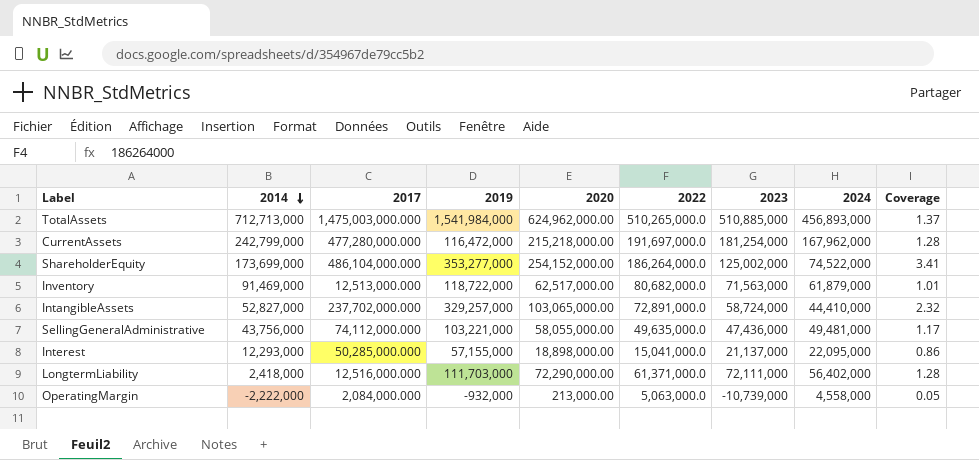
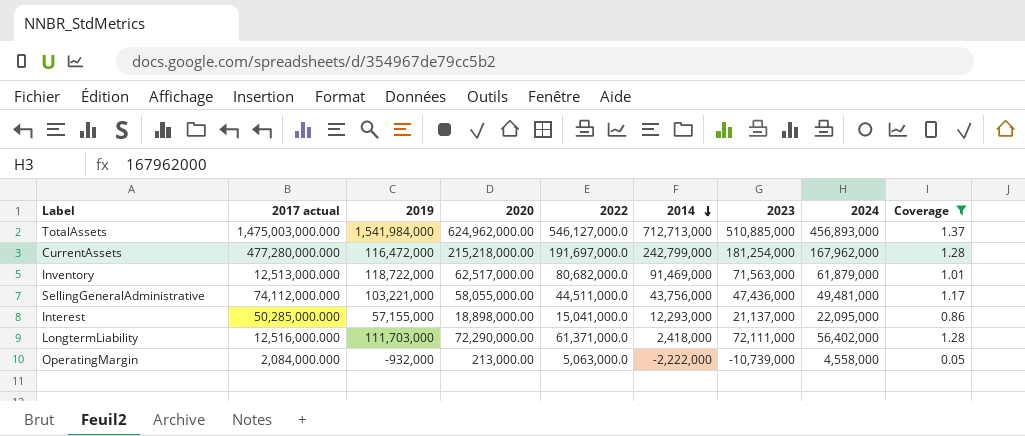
filter: none -> Coverage <= 1.37
column name: 2017 -> 2017 actual
column 2014 | position: 2 -> 6
TotalAssets | 2022: 510,265,000.0 -> 546,127,000.0
SellingGeneralAdministrative | 2022: 49,635,000.0 -> 44,511,000.0

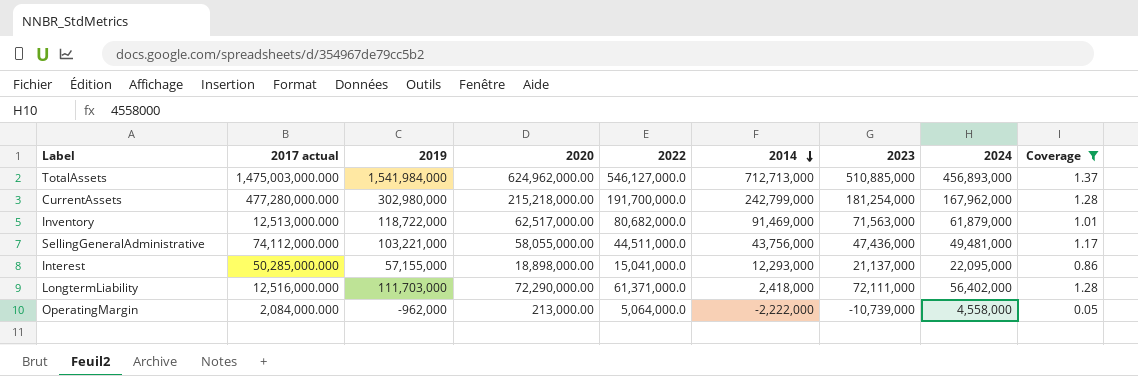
CurrentAssets | 2019: 116,472,000 -> 302,980,000
CurrentAssets | 2022: 191,697,000.0 -> 191,700,000.0
OperatingMargin | 2019: -932,000 -> -962,000
OperatingMargin | 2022: 5,063,000.0 -> 5,064,000.0

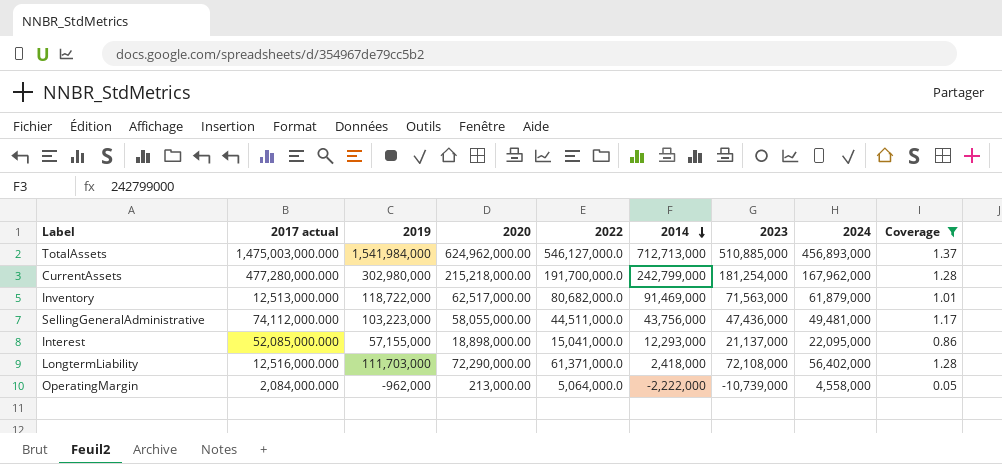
SellingGeneralAdministrative | 2019: 103,221,000 -> 103,223,000
Interest | 2017 actual: 50,285,000.000 -> 52,085,000.000
LongtermLiability | 2023: 72,111,000 -> 72,108,000

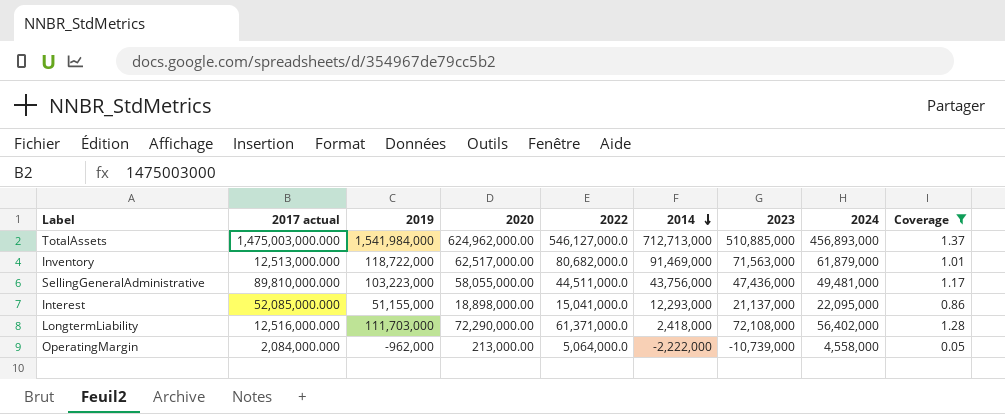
row CurrentAssets: 477,280,000.000 | 302,980,000 | 215,218,000.00 | 191,700,000.0 | 242,799,000 | 181,254,000 | 167,962,000 | 1.28 -> none
SellingGeneralAdministrative | 2017 actual: 74,112,000.000 -> 89,810,000.000
Interest | 2019: 57,155,000 -> 51,155,000

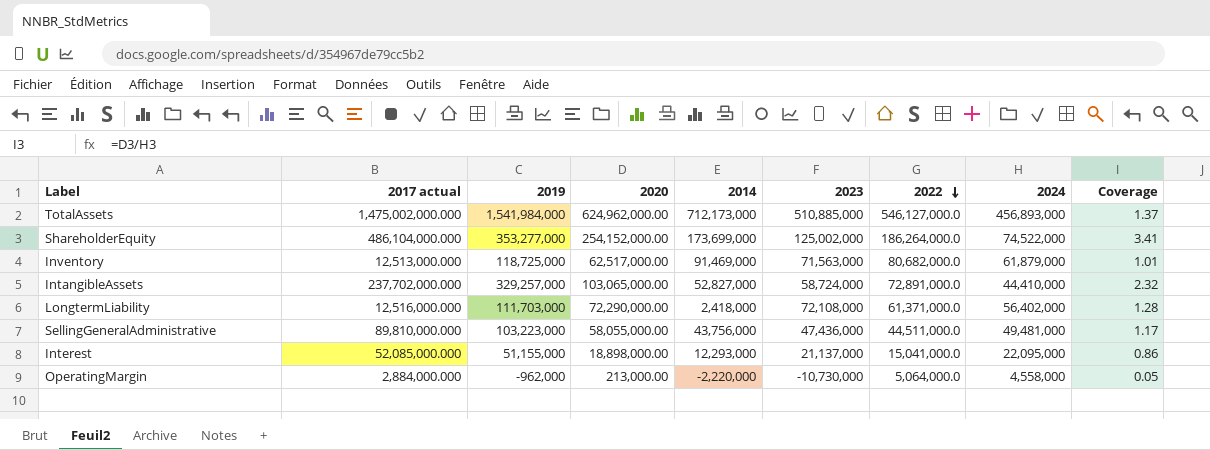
filter: Coverage <= 1.37 -> none
row order: 2014 descending -> 2022 descending
column 2022 | position: 5 -> 7
TotalAssets | 2017 actual: 1,475,003,000.000 -> 1,475,002,000.000
TotalAssets | 2014: 712,713,000 -> 712,173,000
Inventory | 2019: 118,722,000 -> 118,725,000
OperatingMargin | 2017 actual: 2,084,000.000 -> 2,884,000.000
OperatingMargin | 2014: -2,222,000 -> -2,220,000
OperatingMargin | 2023: -10,739,000 -> -10,730,000

